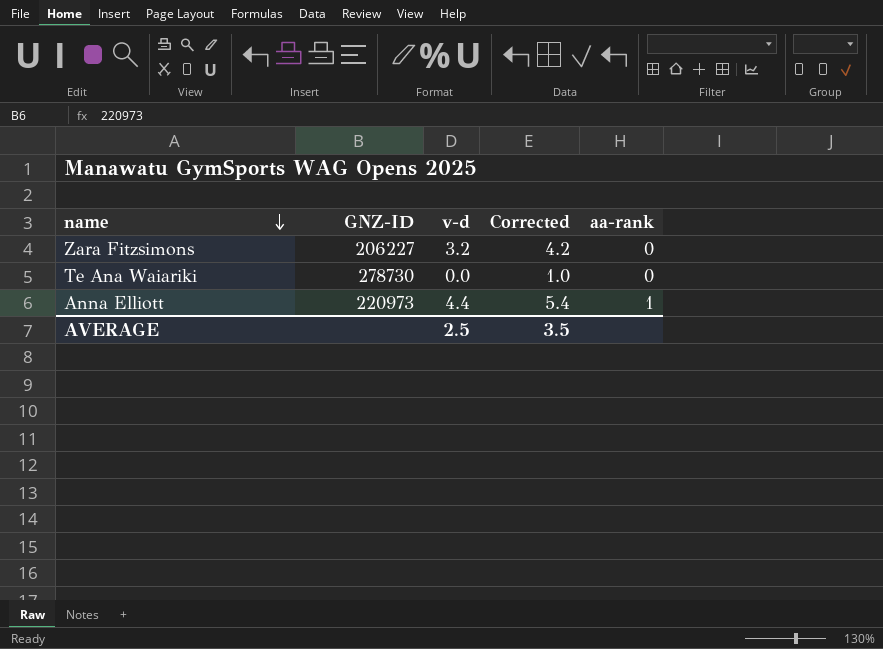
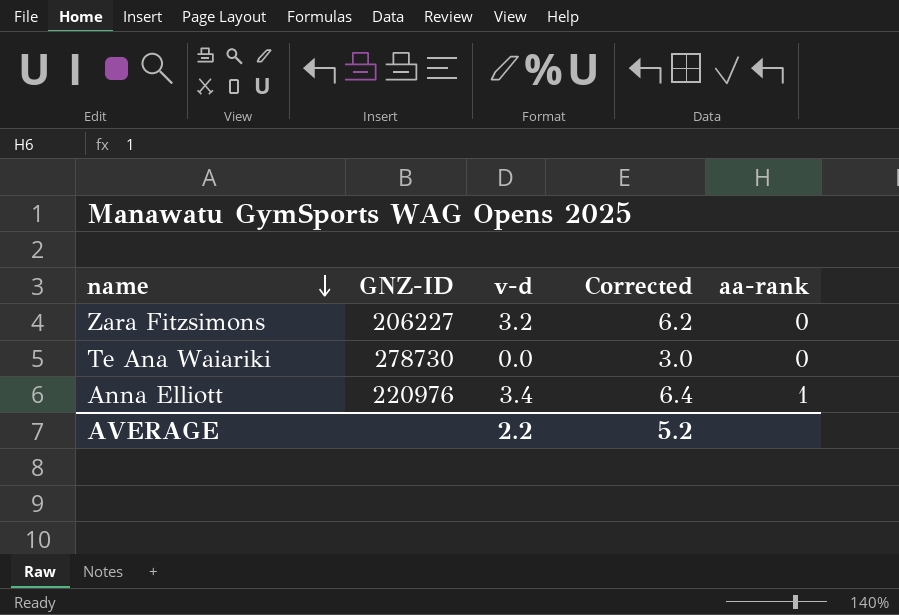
column Corrected | formula: [v-d] + 1 -> [v-d] + 3
Anna Elliott | GNZ-ID: 220973 -> 220976
Anna Elliott | v-d: 4.4 -> 3.4
AVERAGE | v-d: 2.5 -> 2.2
AVERAGE | Corrected: 3.5 -> 5.2

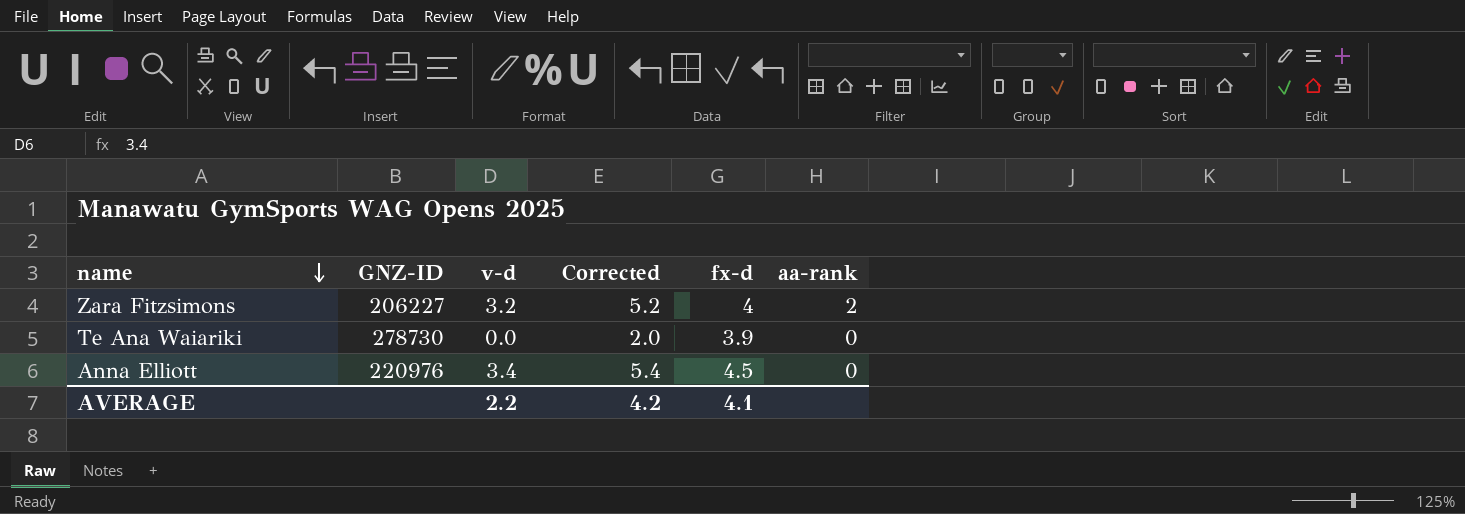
column Corrected | formula: [v-d] + 3 -> [v-d] + 2
column fx-d | position: none -> 5
Zara Fitzsimons | aa-rank: 0 -> 2
Anna Elliott | aa-rank: 1 -> 0
AVERAGE | Corrected: 5.2 -> 4.2

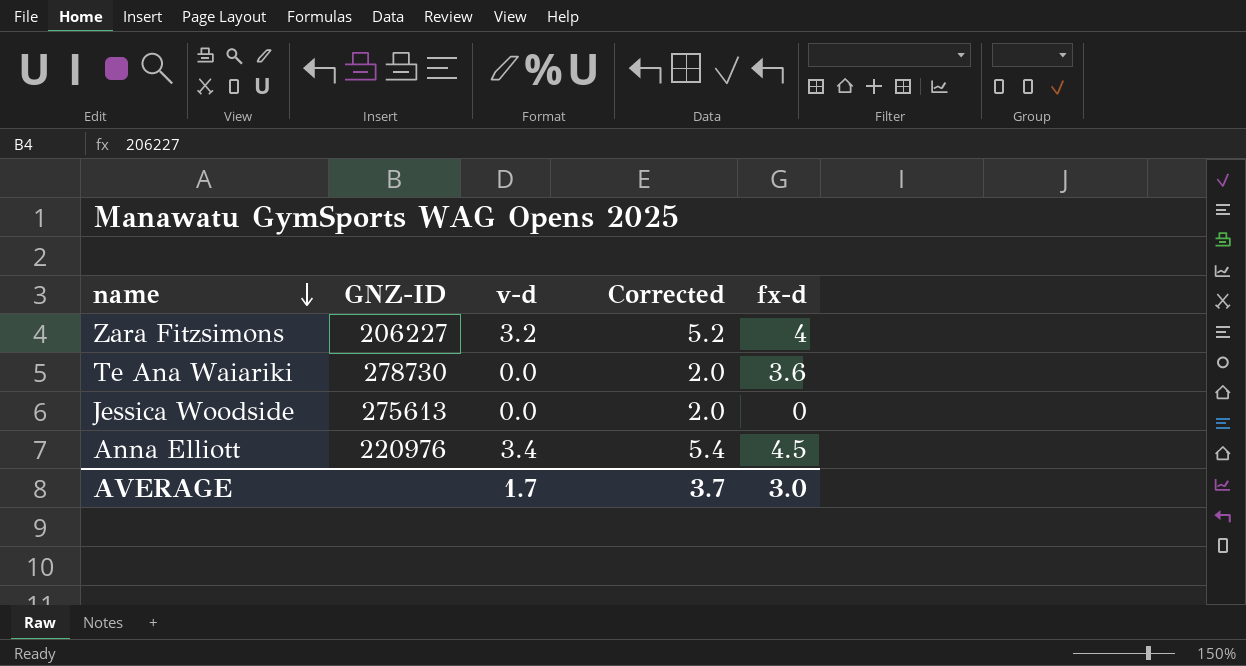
column aa-rank | position: 6 -> none
Te Ana Waiariki | fx-d: 3.9 -> 3.6
row Jessica Woodside: none -> 275613 | 0.0 | 2.0 | 0
AVERAGE | v-d: 2.2 -> 1.7
AVERAGE | Corrected: 4.2 -> 3.7
AVERAGE | fx-d: 4.1 -> 3.0

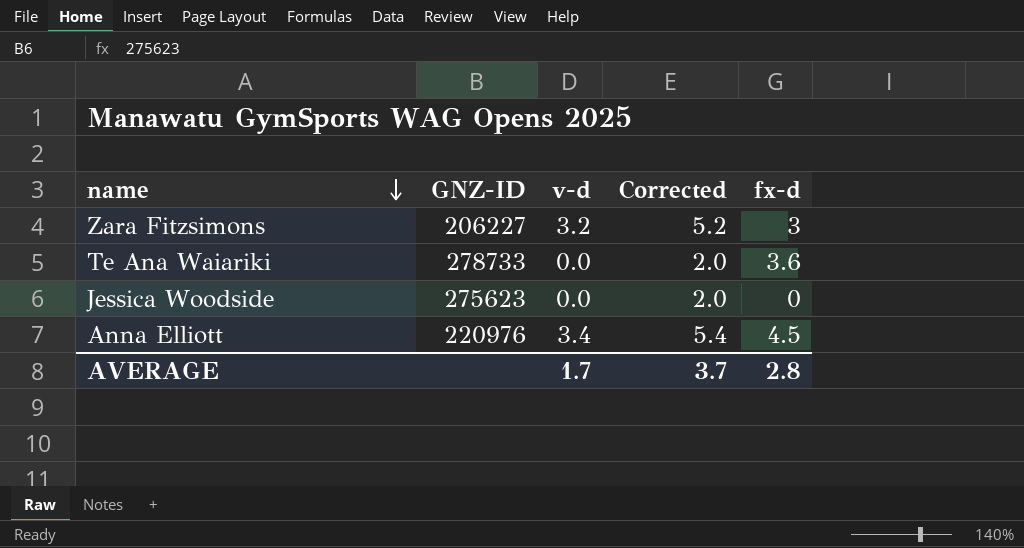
Zara Fitzsimons | fx-d: 4 -> 3
Te Ana Waiariki | GNZ-ID: 278730 -> 278733
Jessica Woodside | GNZ-ID: 275613 -> 275623
AVERAGE | fx-d: 3.0 -> 2.8

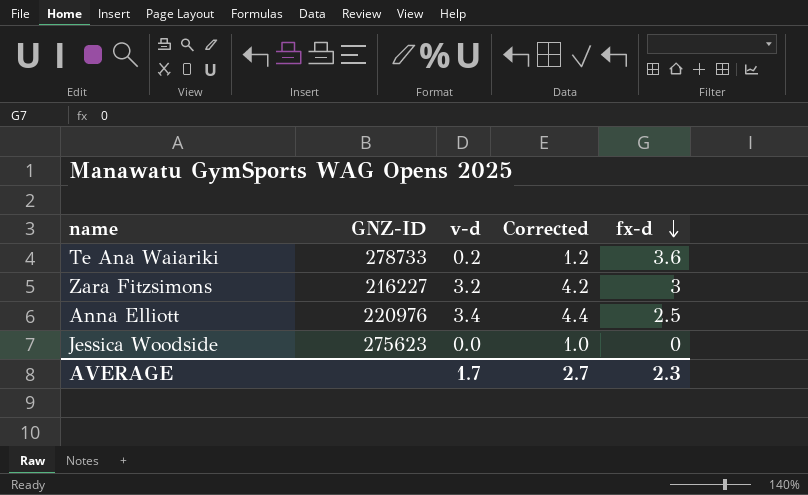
row order: name descending -> fx-d descending
column Corrected | formula: [v-d] + 2 -> [v-d] + 1
Te Ana Waiariki | v-d: 0.0 -> 0.2
Zara Fitzsimons | GNZ-ID: 206227 -> 216227
Anna Elliott | fx-d: 4.5 -> 2.5
AVERAGE | Corrected: 3.7 -> 2.7
AVERAGE | fx-d: 2.8 -> 2.3

